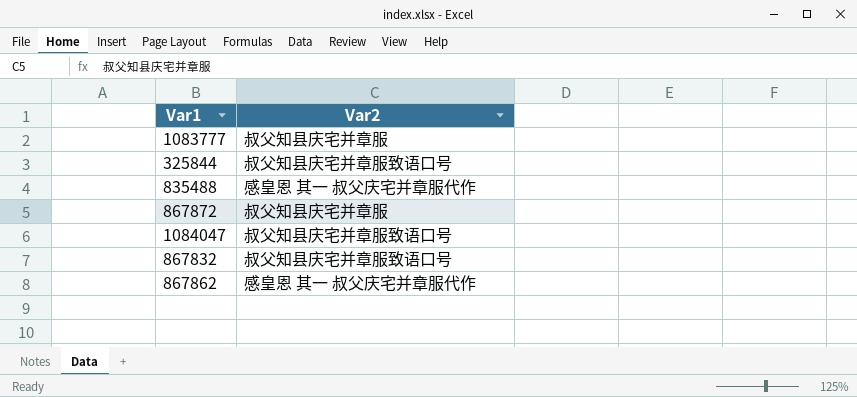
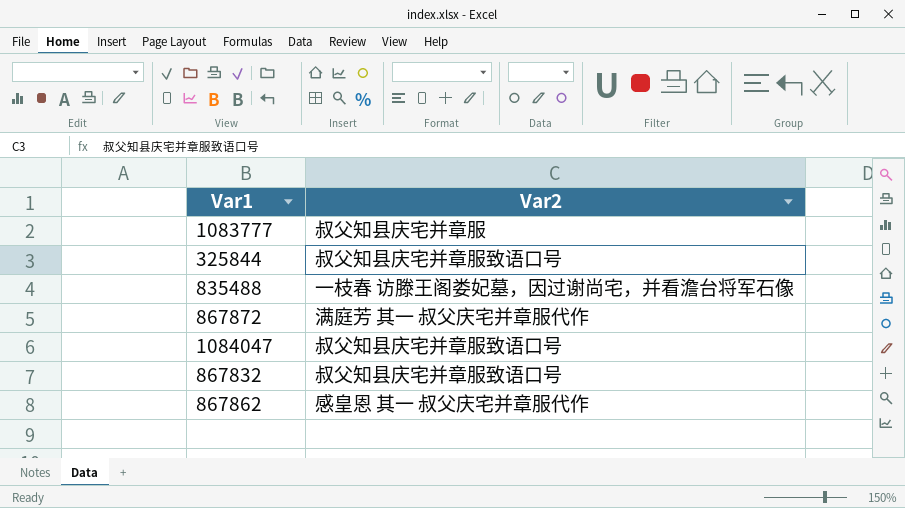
835488 | Var2: 感皇恩 其一 叔父庆宅并章服代作 -> 一枝春 访滕王阁娄妃墓，因过谢尚宅，并看澹台将军石像
867872 | Var2: 叔父知县庆宅并章服 -> 满庭芳 其一 叔父庆宅并章服代作

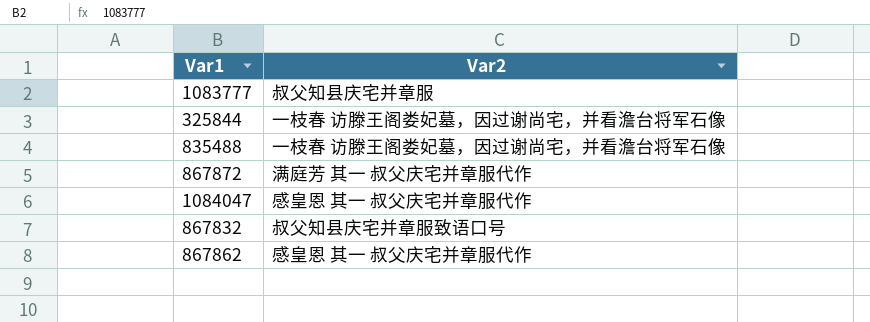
325844 | Var2: 叔父知县庆宅并章服致语口号 -> 一枝春 访滕王阁娄妃墓，因过谢尚宅，并看澹台将军石像
1084047 | Var2: 叔父知县庆宅并章服致语口号 -> 感皇恩 其一 叔父庆宅并章服代作

